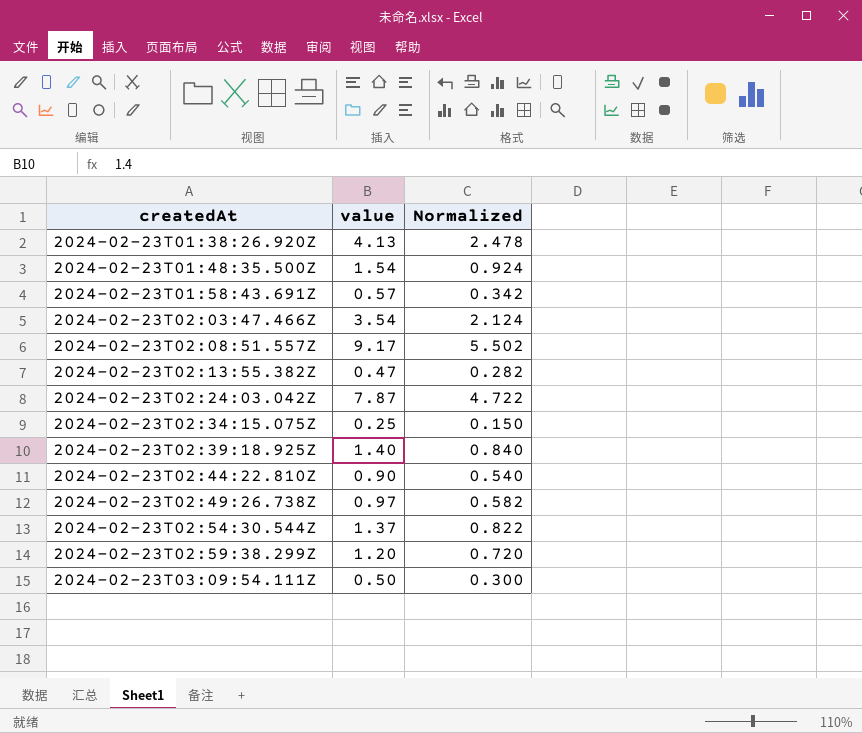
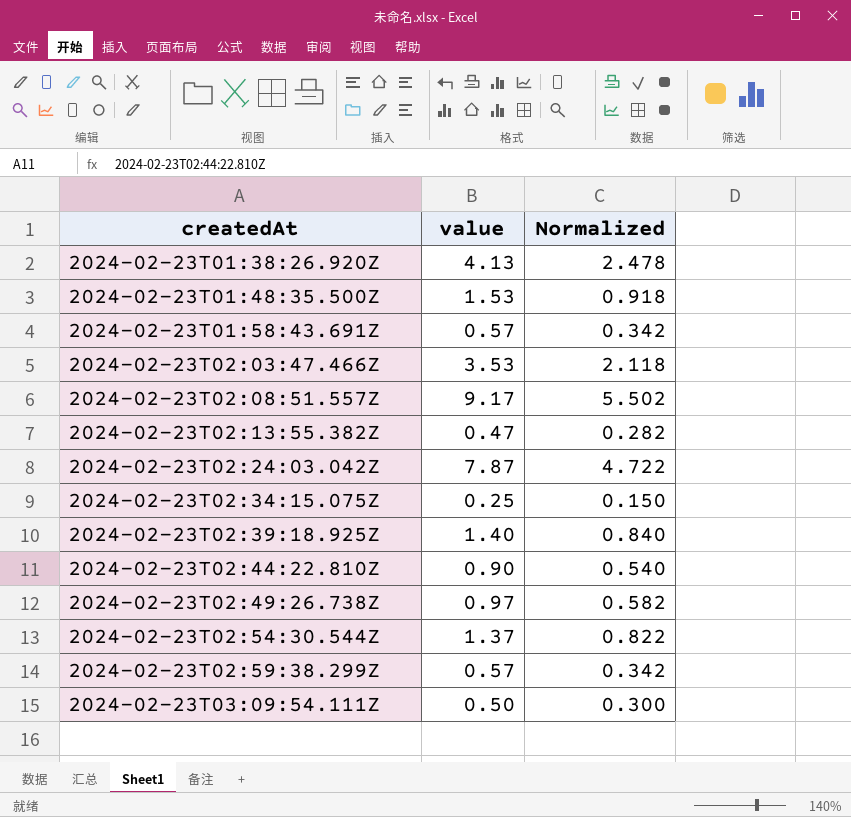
2024-02-23T01:48:35.500Z | value: 1.54 -> 1.53
2024-02-23T01:48:35.500Z | Normalized: 0.924 -> 0.918
2024-02-23T02:03:47.466Z | value: 3.54 -> 3.53
2024-02-23T02:03:47.466Z | Normalized: 2.124 -> 2.118
2024-02-23T02:59:38.299Z | value: 1.20 -> 0.57
2024-02-23T02:59:38.299Z | Normalized: 0.720 -> 0.342

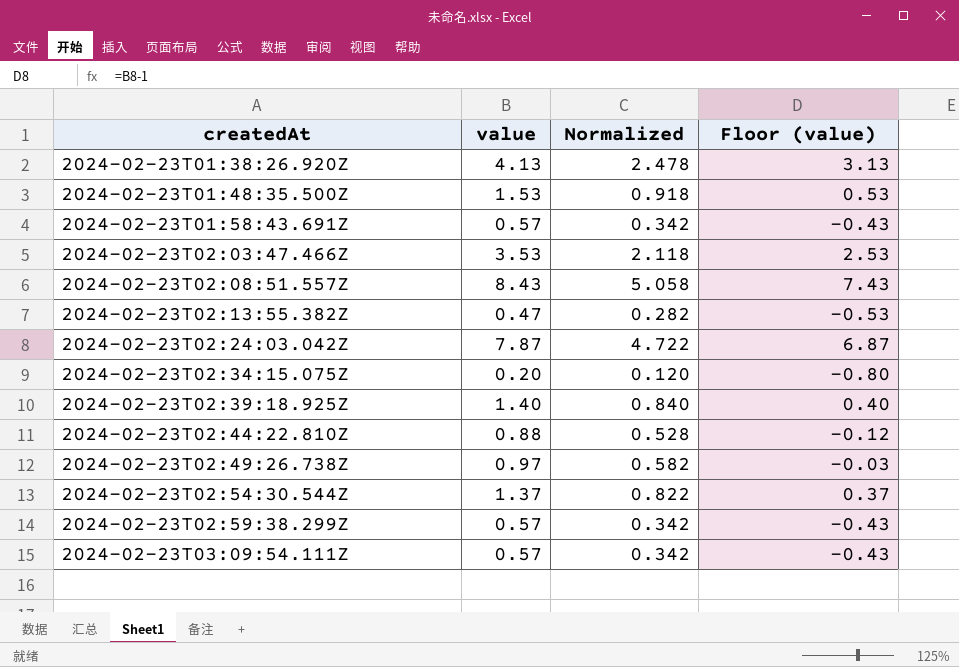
column Floor (value) | formula: none -> [value] - 1
2024-02-23T02:08:51.557Z | value: 9.17 -> 8.43
2024-02-23T02:08:51.557Z | Normalized: 5.502 -> 5.058
2024-02-23T02:34:15.075Z | value: 0.25 -> 0.20
2024-02-23T02:34:15.075Z | Normalized: 0.150 -> 0.120
2024-02-23T02:44:22.810Z | value: 0.90 -> 0.88
2024-02-23T02:44:22.810Z | Normalized: 0.540 -> 0.528
2024-02-23T03:09:54.111Z | value: 0.50 -> 0.57
2024-02-23T03:09:54.111Z | Normalized: 0.300 -> 0.342

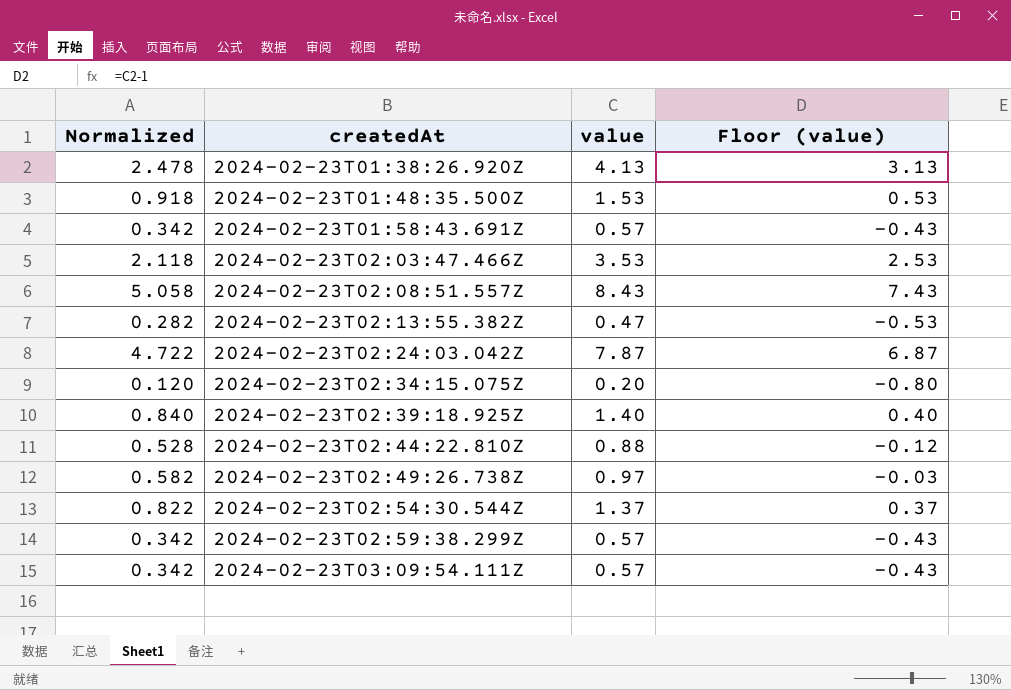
column Normalized | position: 3 -> 1

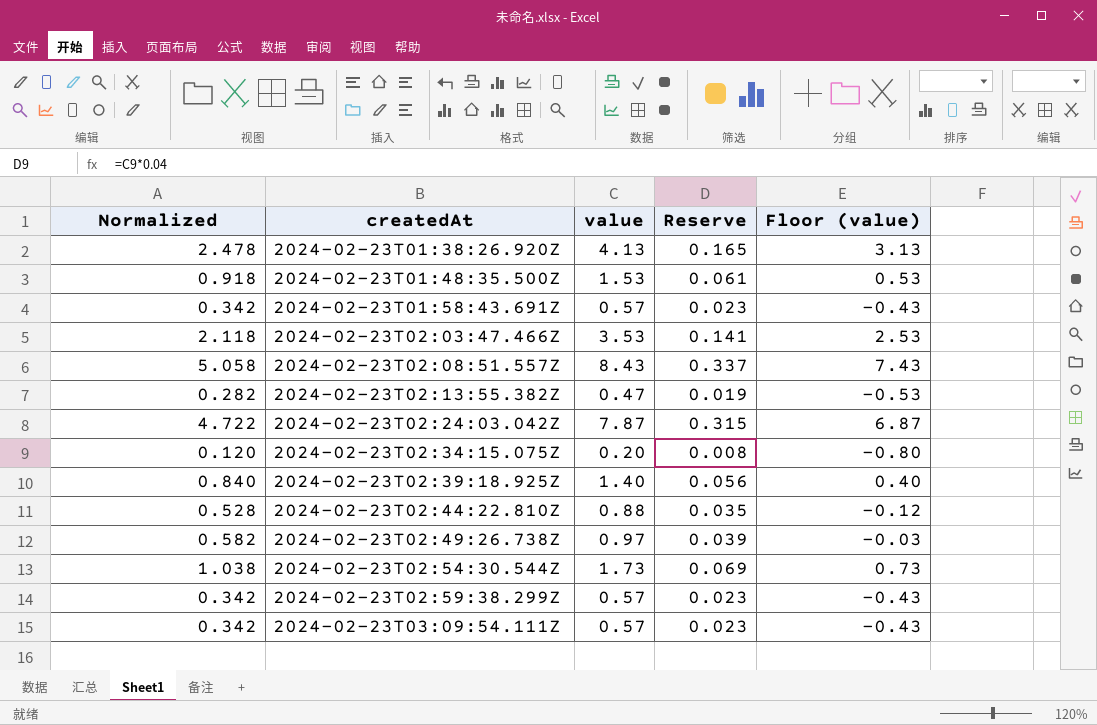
column Reserve | formula: none -> [value] * 0.04
2024-02-23T02:54:30.544Z | Normalized: 0.822 -> 1.038
2024-02-23T02:54:30.544Z | value: 1.37 -> 1.73
2024-02-23T02:54:30.544Z | Floor (value): 0.37 -> 0.73

